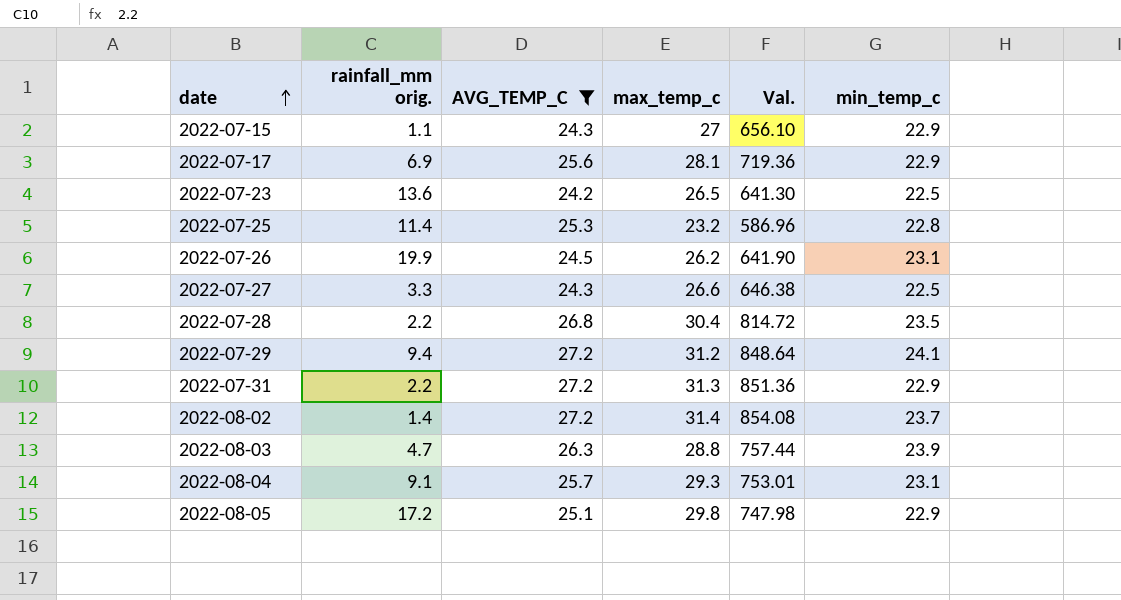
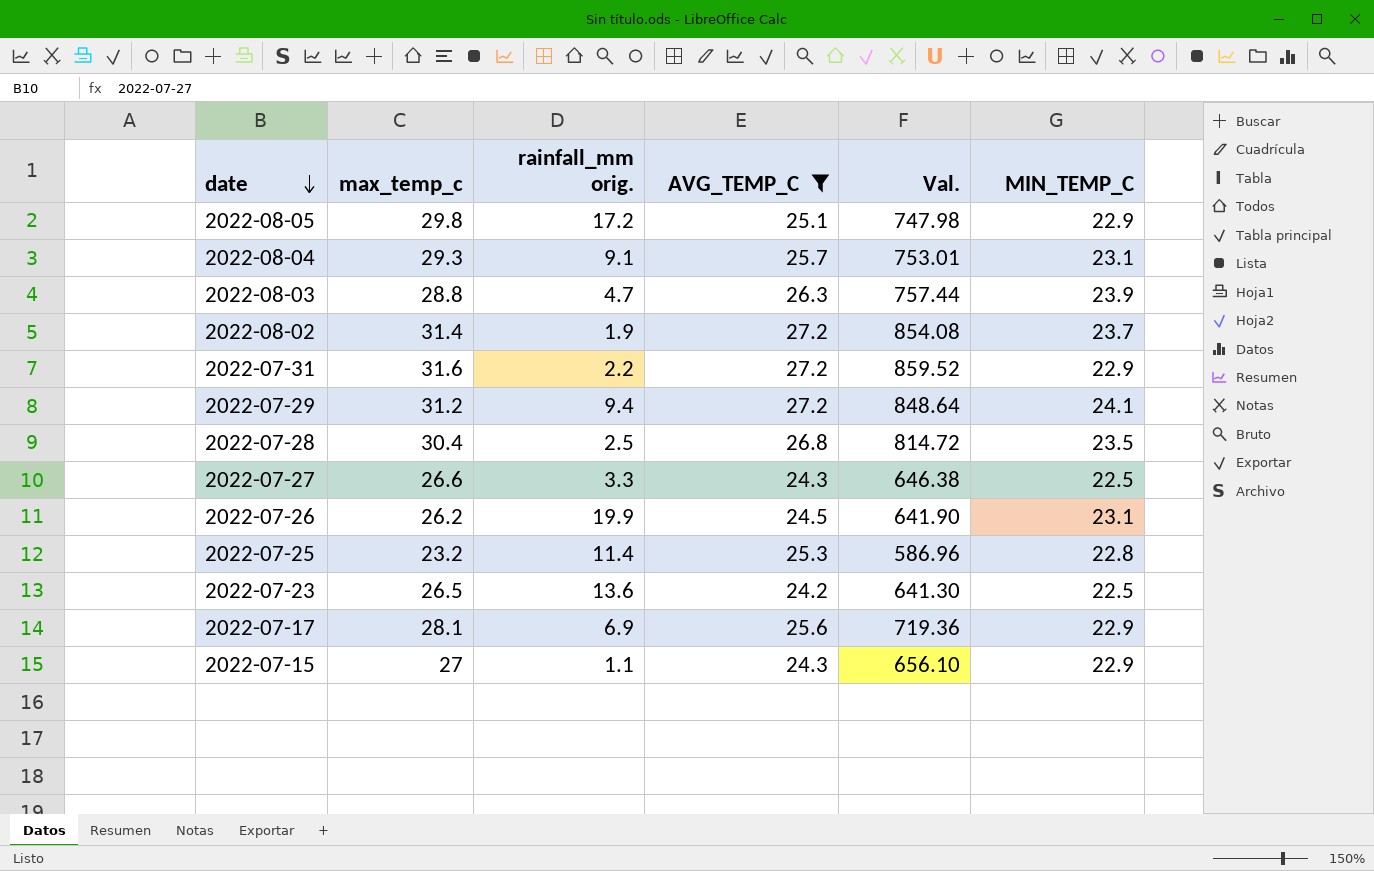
row order: date ascending -> date descending
column max_temp_c | position: 4 -> 2
column name: min_temp_c -> MIN_TEMP_C
2022-08-02 | rainfall_mm orig.: 1.4 -> 1.9
2022-07-31 | max_temp_c: 31.3 -> 31.6
2022-07-31 | Val.: 851.36 -> 859.52
2022-07-28 | rainfall_mm orig.: 2.2 -> 2.5

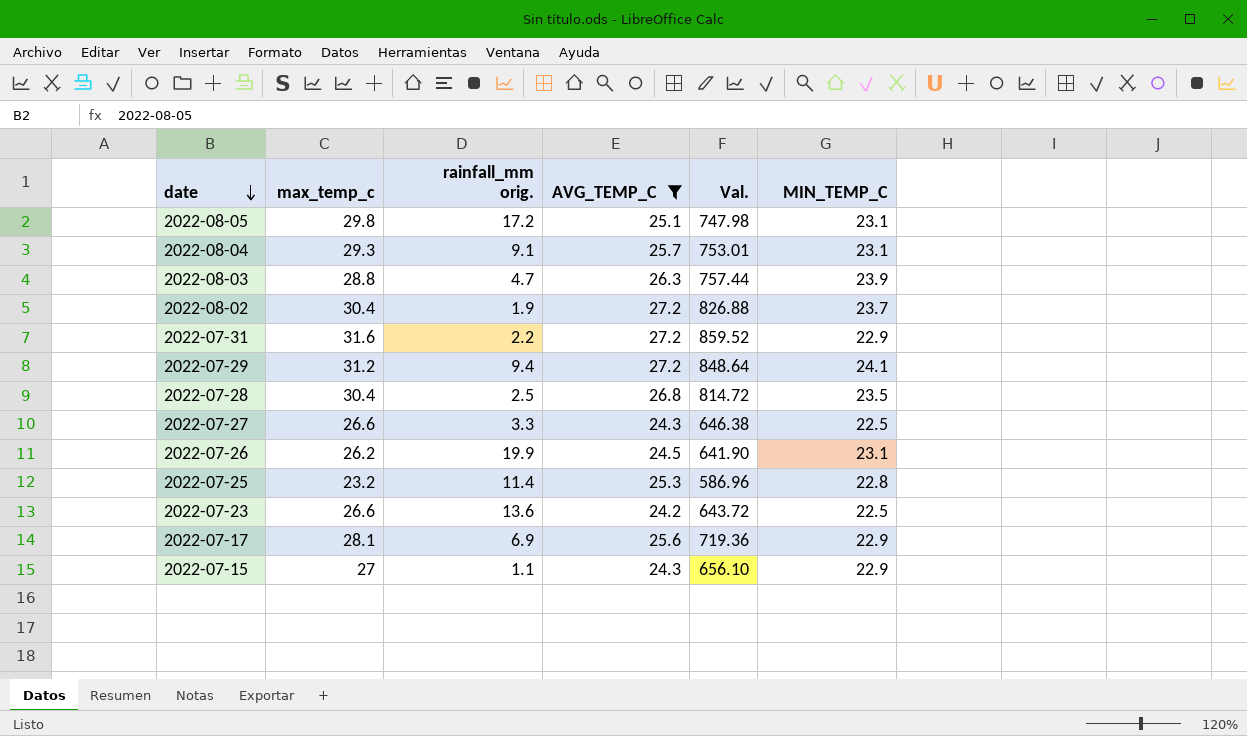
2022-08-05 | MIN_TEMP_C: 22.9 -> 23.1
2022-08-02 | max_temp_c: 31.4 -> 30.4
2022-08-02 | Val.: 854.08 -> 826.88
2022-07-23 | max_temp_c: 26.5 -> 26.6
2022-07-23 | Val.: 641.30 -> 643.72

